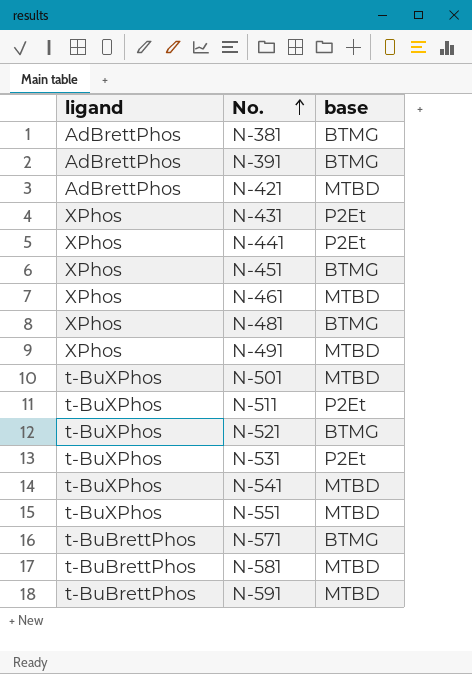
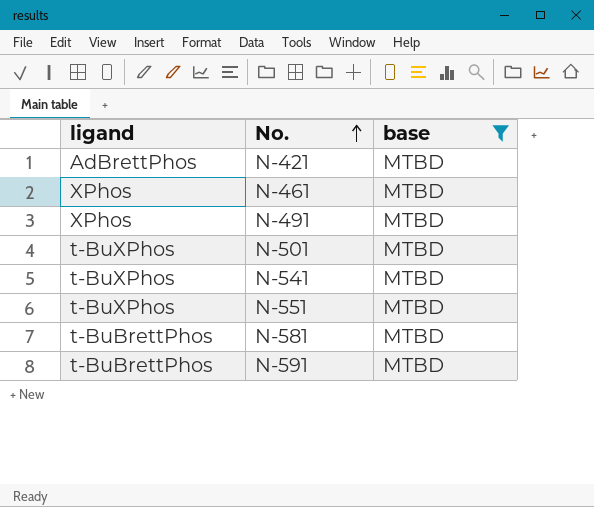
filter: none -> base = MTBD

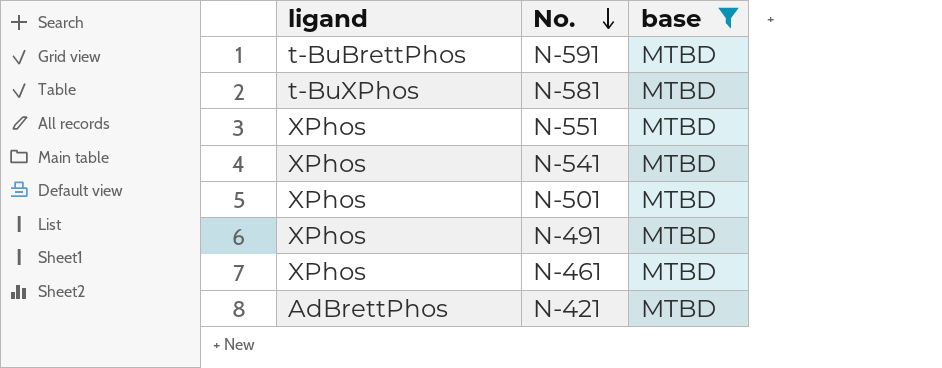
row order: No. ascending -> No. descending
N-581 | ligand: t-BuBrettPhos -> t-BuXPhos
N-551 | ligand: t-BuXPhos -> XPhos
N-541 | ligand: t-BuXPhos -> XPhos
N-501 | ligand: t-BuXPhos -> XPhos

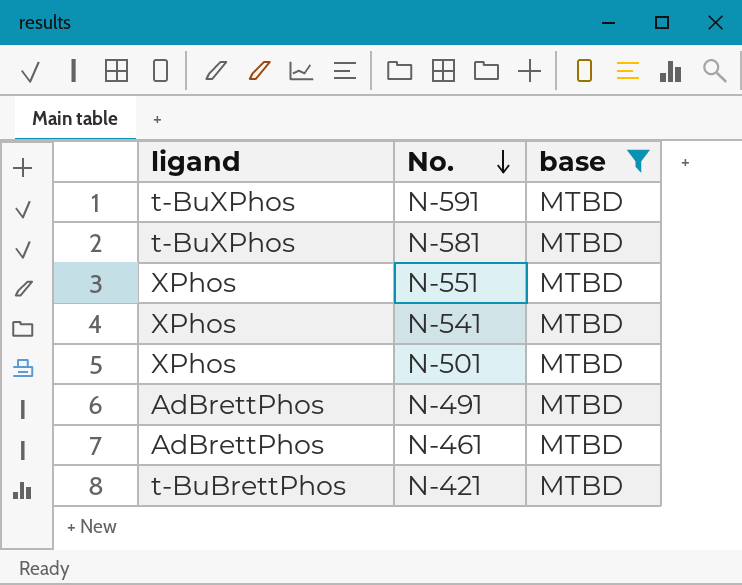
N-591 | ligand: t-BuBrettPhos -> t-BuXPhos
N-491 | ligand: XPhos -> AdBrettPhos
N-461 | ligand: XPhos -> AdBrettPhos
N-421 | ligand: AdBrettPhos -> t-BuBrettPhos

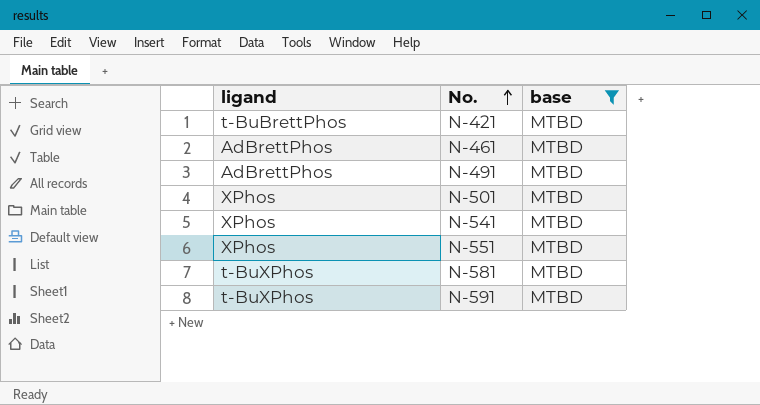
row order: No. descending -> No. ascending

